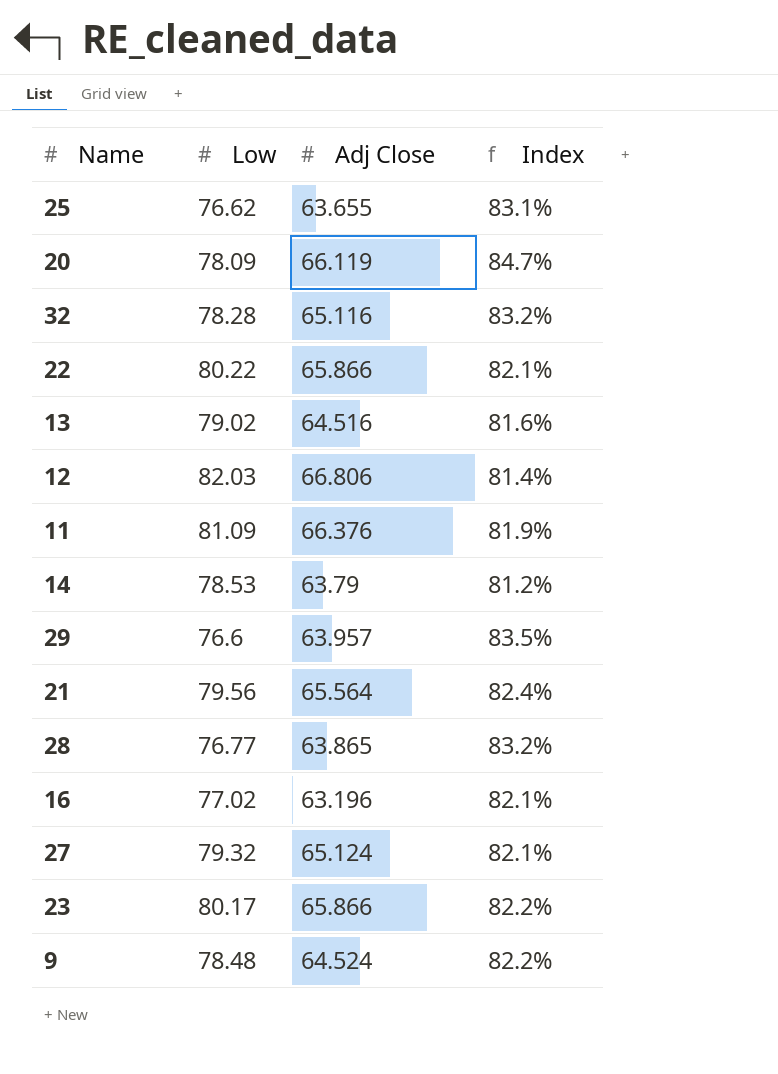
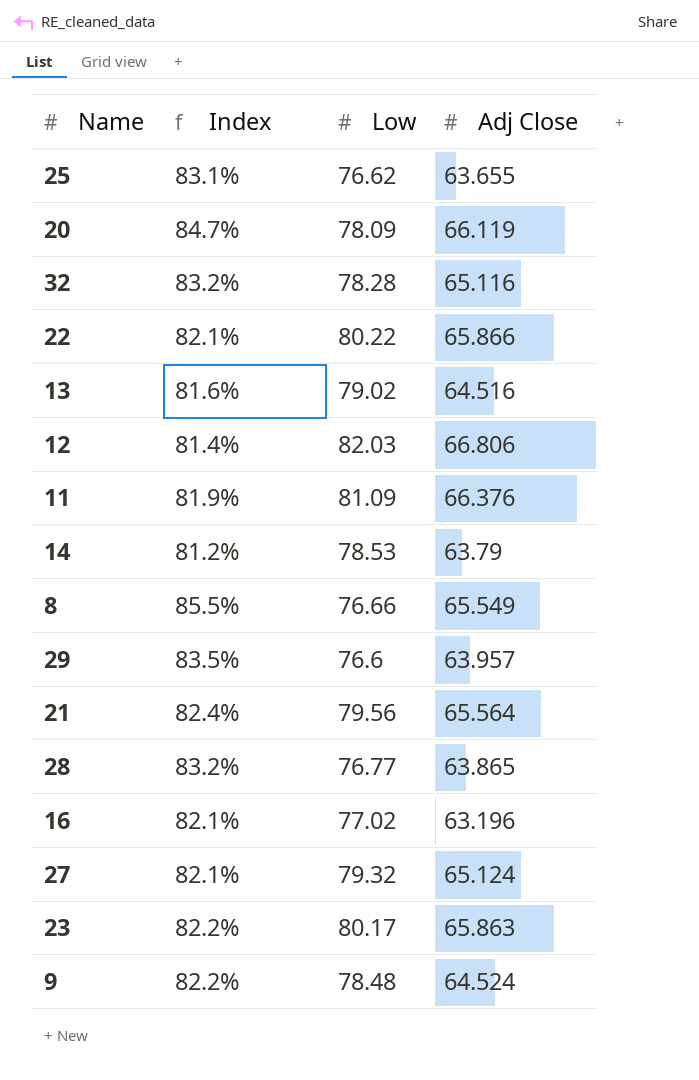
column Index | position: 4 -> 2
row 8: none -> 85.5% | 76.66 | 65.549
23 | Adj Close: 65.866 -> 65.863

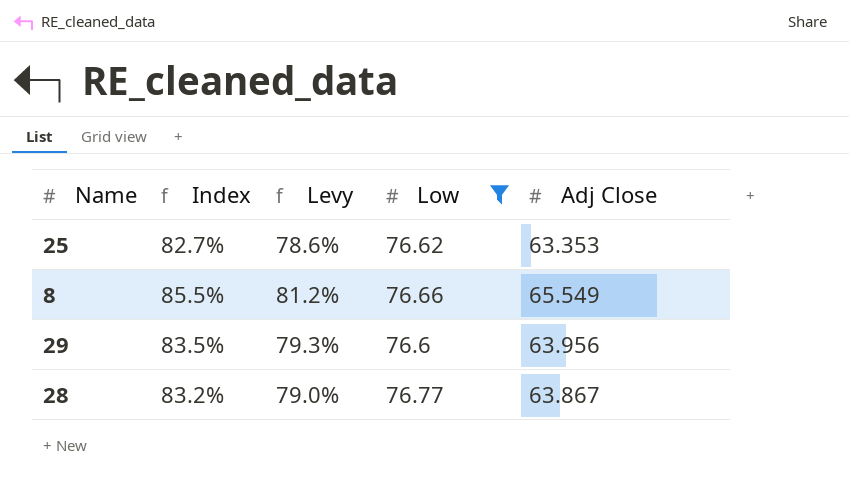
filter: none -> Low <= 76.77
column Levy | formula: none -> [Index] * 0.95
25 | Index: 83.1% -> 82.7%
25 | Adj Close: 63.655 -> 63.353
29 | Adj Close: 63.957 -> 63.956
28 | Adj Close: 63.865 -> 63.867

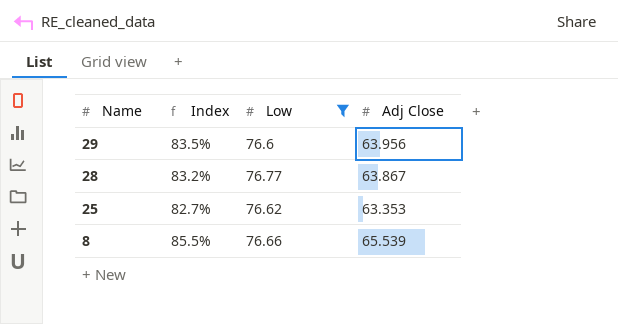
row order: none -> Name descending
column Levy | formula: [Index] * 0.95 -> none
8 | Adj Close: 65.549 -> 65.539

